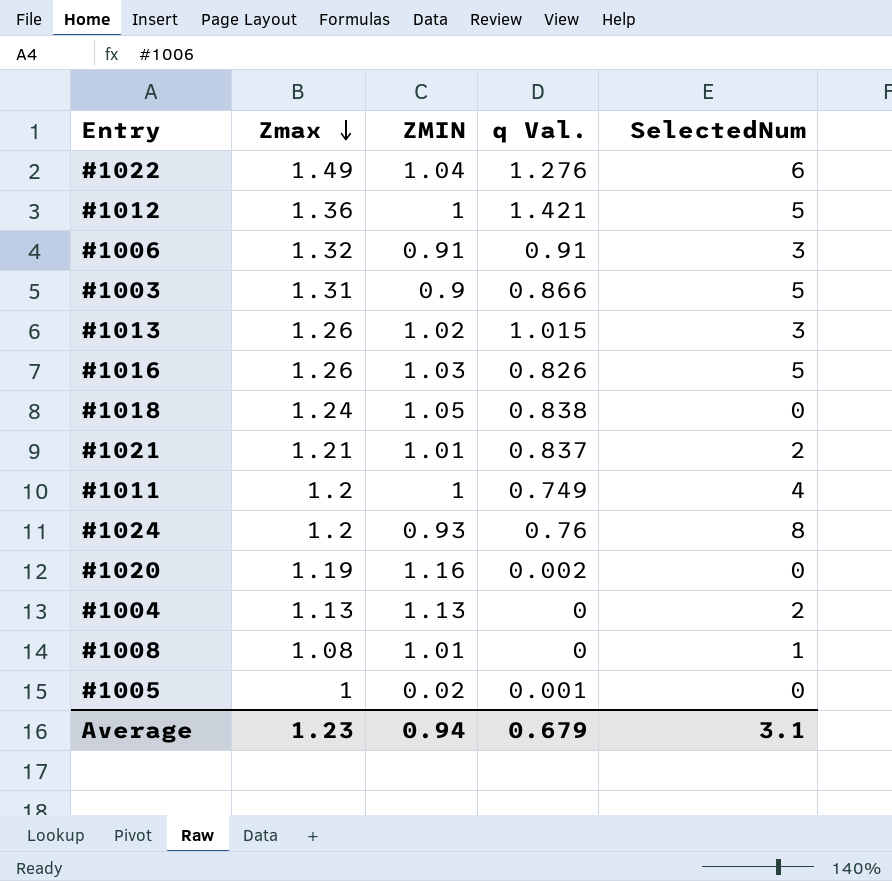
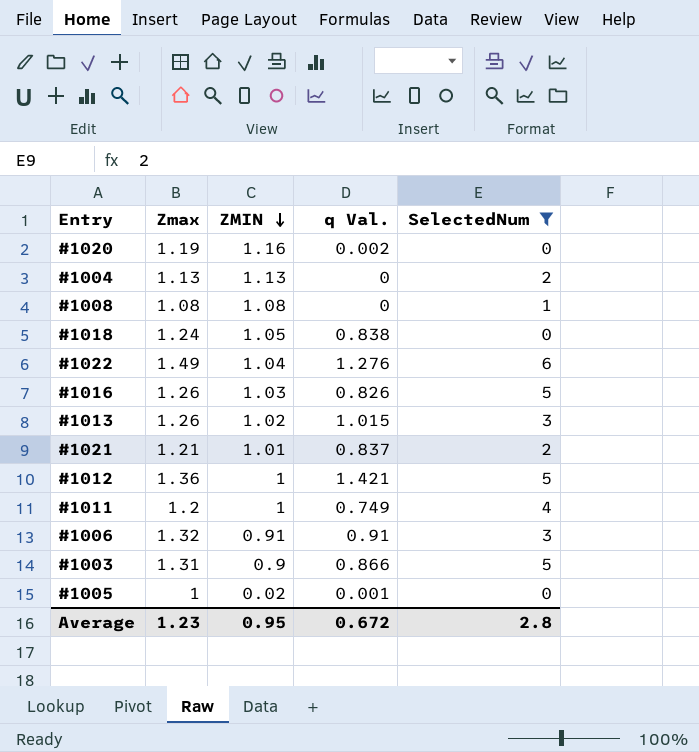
filter: none -> SelectedNum != 8
row order: Zmax descending -> ZMIN descending
#1008 | ZMIN: 1.01 -> 1.08
Average | ZMIN: 0.94 -> 0.95
Average | q Val.: 0.679 -> 0.672
Average | SelectedNum: 3.1 -> 2.8

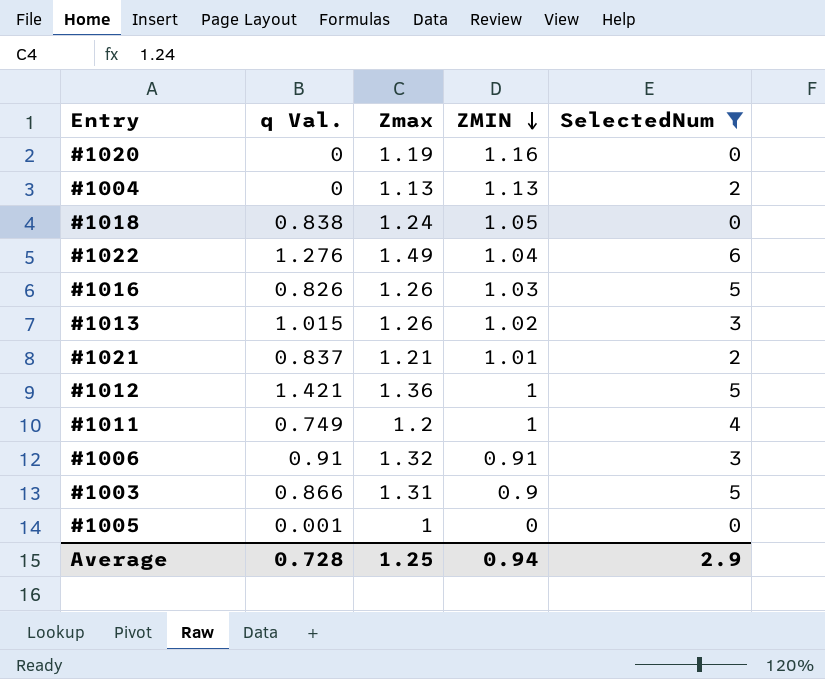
column q Val. | position: 4 -> 2
row #1008: 1.08 | 1.08 | 0 | 1 -> none
#1020 | q Val.: 0.002 -> 0
#1005 | ZMIN: 0.02 -> 0
Average | q Val.: 0.672 -> 0.728
Average | Zmax: 1.23 -> 1.25
Average | ZMIN: 0.95 -> 0.94
Average | SelectedNum: 2.8 -> 2.9

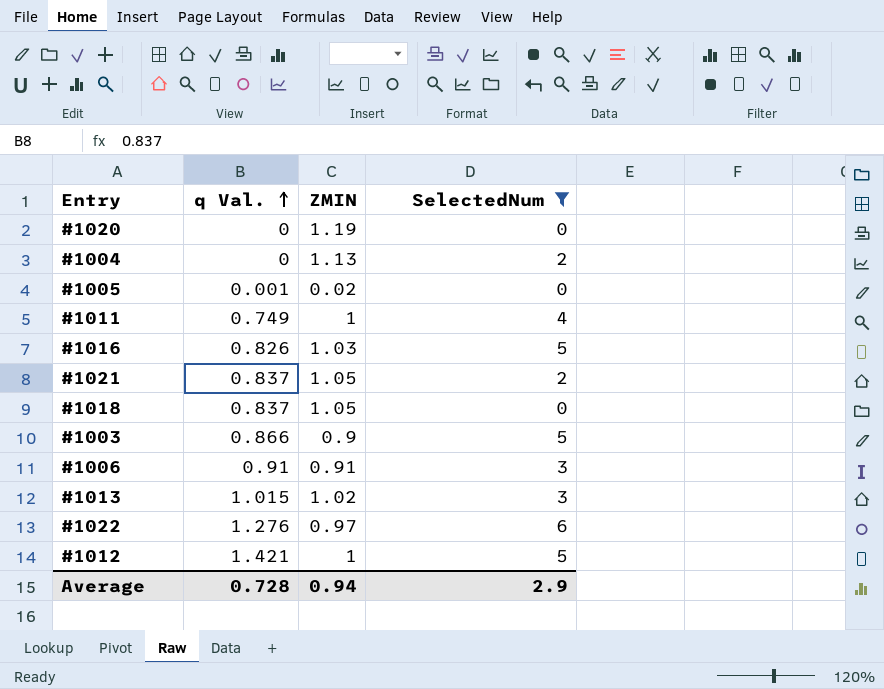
row order: ZMIN descending -> q Val. ascending
column Zmax | position: 3 -> none
#1020 | ZMIN: 1.16 -> 1.19
#1005 | ZMIN: 0 -> 0.02
#1021 | ZMIN: 1.01 -> 1.05
#1018 | q Val.: 0.838 -> 0.837
#1022 | ZMIN: 1.04 -> 0.97

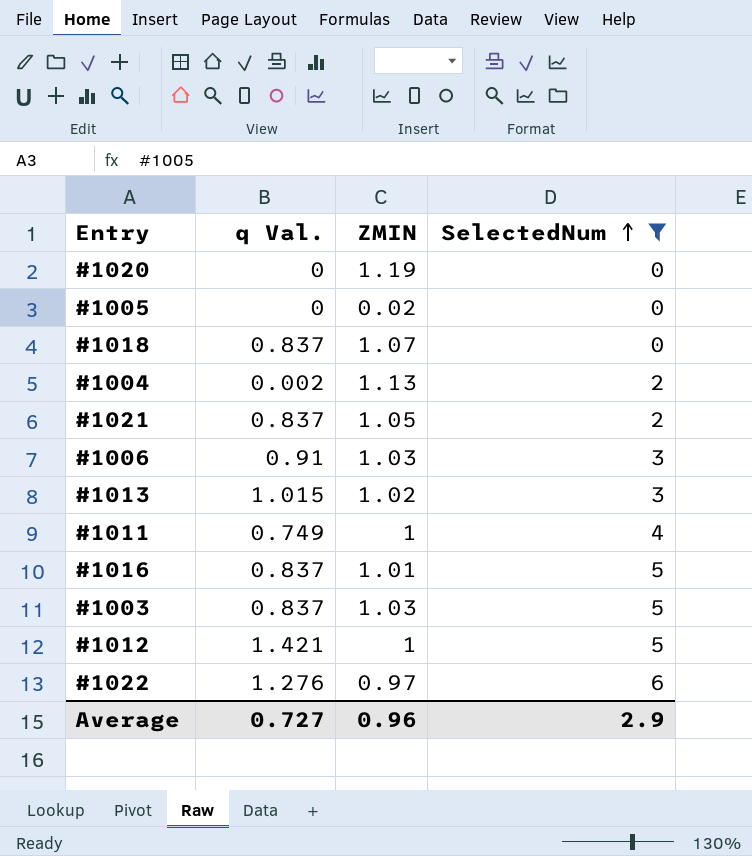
row order: q Val. ascending -> SelectedNum ascending
#1005 | q Val.: 0.001 -> 0
#1018 | ZMIN: 1.05 -> 1.07
#1004 | q Val.: 0 -> 0.002
#1006 | ZMIN: 0.91 -> 1.03
#1016 | q Val.: 0.826 -> 0.837
#1016 | ZMIN: 1.03 -> 1.01
#1003 | q Val.: 0.866 -> 0.837
#1003 | ZMIN: 0.9 -> 1.03
Average | q Val.: 0.728 -> 0.727
Average | ZMIN: 0.94 -> 0.96

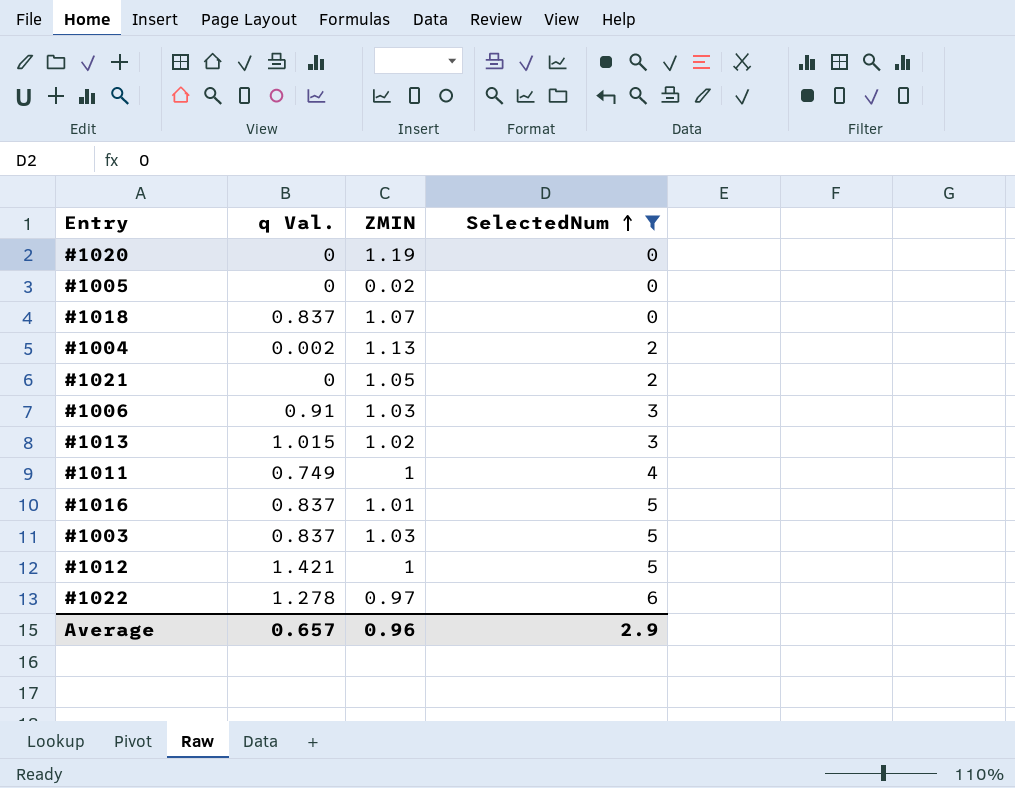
#1021 | q Val.: 0.837 -> 0
#1022 | q Val.: 1.276 -> 1.278
Average | q Val.: 0.727 -> 0.657

